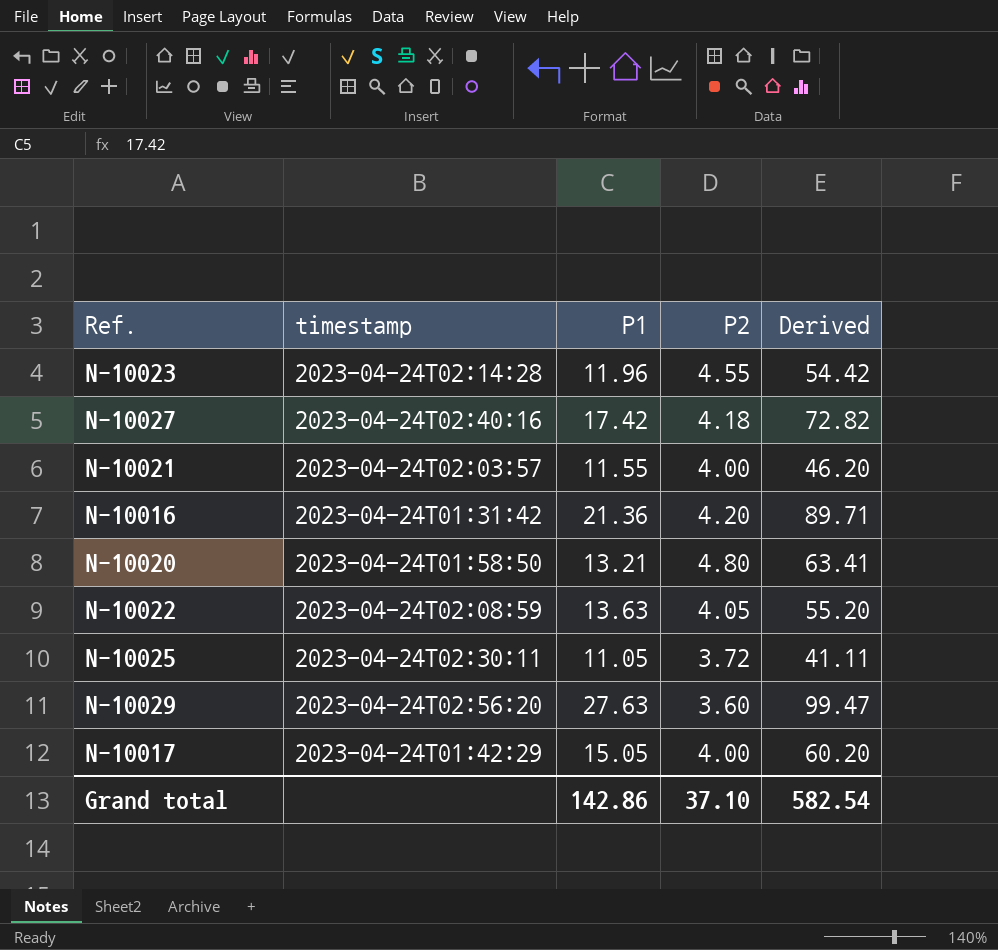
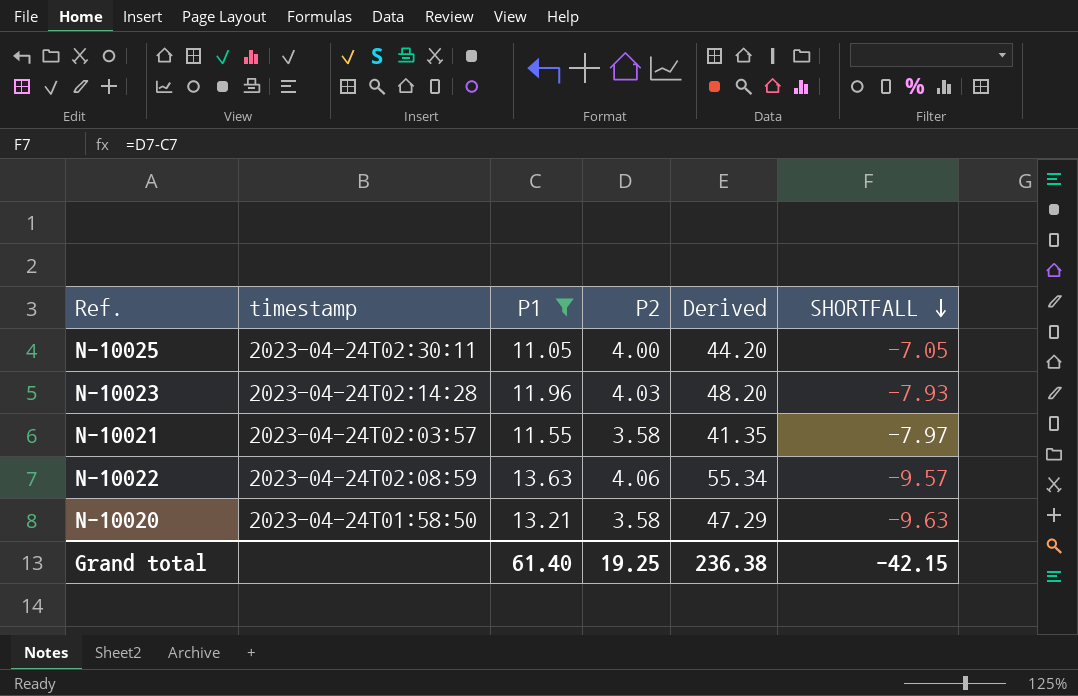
filter: none -> P1 <= 13.63
row order: none -> SHORTFALL descending
column SHORTFALL | formula: none -> [P2] - [P1]
N-10025 | P2: 3.72 -> 4.00
N-10025 | Derived: 41.11 -> 44.20
N-10023 | P2: 4.55 -> 4.03
N-10023 | Derived: 54.42 -> 48.20
N-10021 | P2: 4.00 -> 3.58
N-10021 | Derived: 46.20 -> 41.35
N-10022 | P2: 4.05 -> 4.06
N-10022 | Derived: 55.20 -> 55.34
N-10020 | P2: 4.80 -> 3.58
N-10020 | Derived: 63.41 -> 47.29
Grand total | P1: 142.86 -> 61.40
Grand total | P2: 37.10 -> 19.25
Grand total | Derived: 582.54 -> 236.38

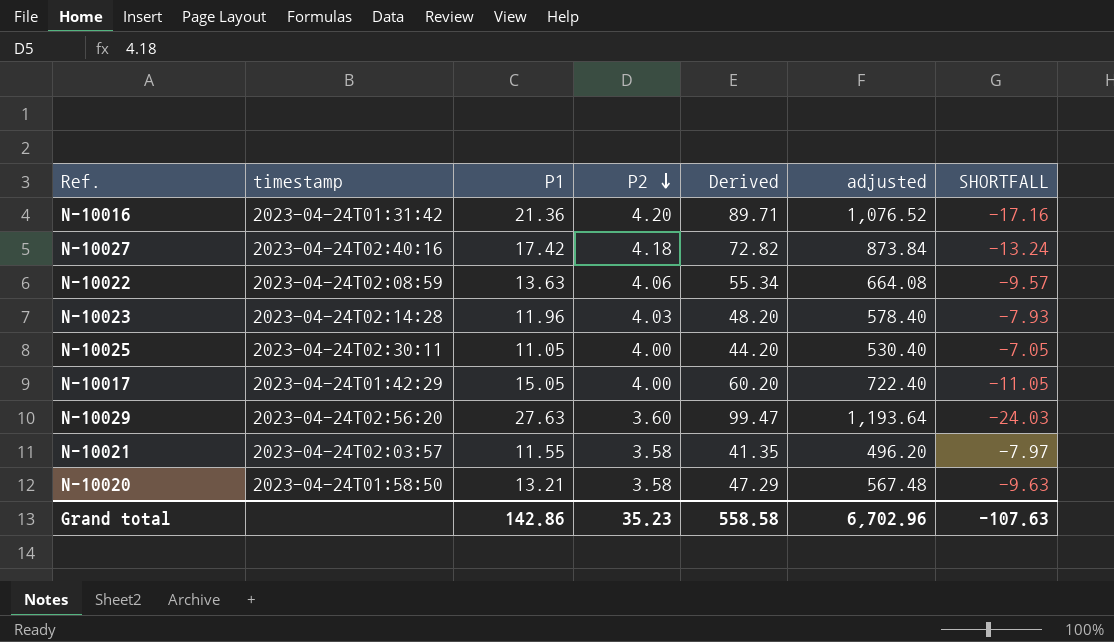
filter: P1 <= 13.63 -> none
row order: SHORTFALL descending -> P2 descending
column adjusted | formula: none -> [Derived] * 12
Grand total | P1: 61.40 -> 142.86
Grand total | P2: 19.25 -> 35.23
Grand total | Derived: 236.38 -> 558.58
Grand total | SHORTFALL: -42.15 -> -107.63

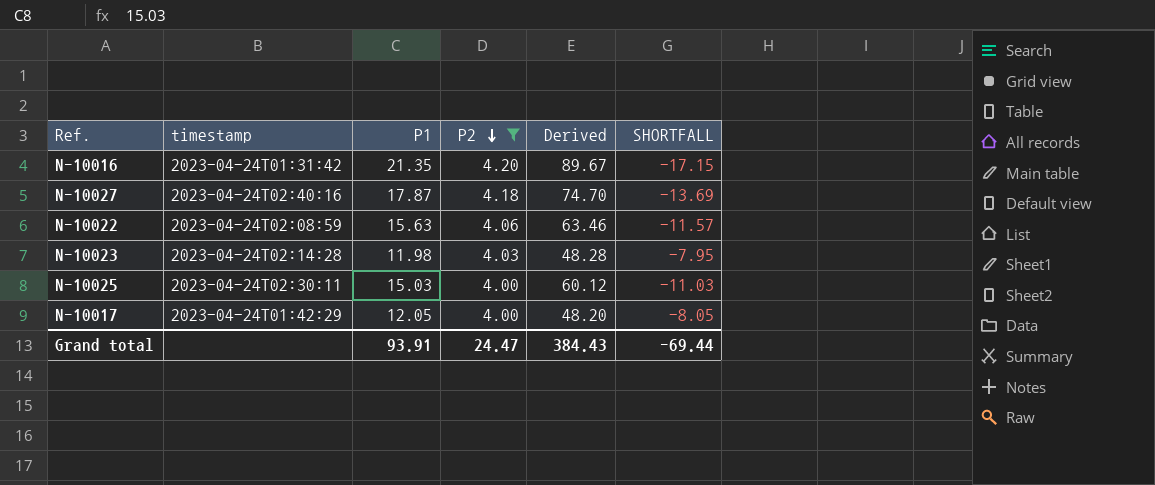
filter: none -> P2 >= 4.00
column adjusted | formula: [Derived] * 12 -> none
N-10016 | P1: 21.36 -> 21.35
N-10016 | Derived: 89.71 -> 89.67
N-10016 | SHORTFALL: -17.16 -> -17.15
N-10027 | P1: 17.42 -> 17.87
N-10027 | Derived: 72.82 -> 74.70
N-10027 | SHORTFALL: -13.24 -> -13.69
N-10022 | P1: 13.63 -> 15.63
N-10022 | Derived: 55.34 -> 63.46
N-10022 | SHORTFALL: -9.57 -> -11.57
N-10023 | P1: 11.96 -> 11.98
N-10023 | Derived: 48.20 -> 48.28
N-10023 | SHORTFALL: -7.93 -> -7.95
N-10025 | P1: 11.05 -> 15.03
N-10025 | Derived: 44.20 -> 60.12
N-10025 | SHORTFALL: -7.05 -> -11.03
N-10017 | P1: 15.05 -> 12.05
N-10017 | Derived: 60.20 -> 48.20
N-10017 | SHORTFALL: -11.05 -> -8.05
Grand total | P1: 142.86 -> 93.91
Grand total | P2: 35.23 -> 24.47
Grand total | Derived: 558.58 -> 384.43
Grand total | SHORTFALL: -107.63 -> -69.44

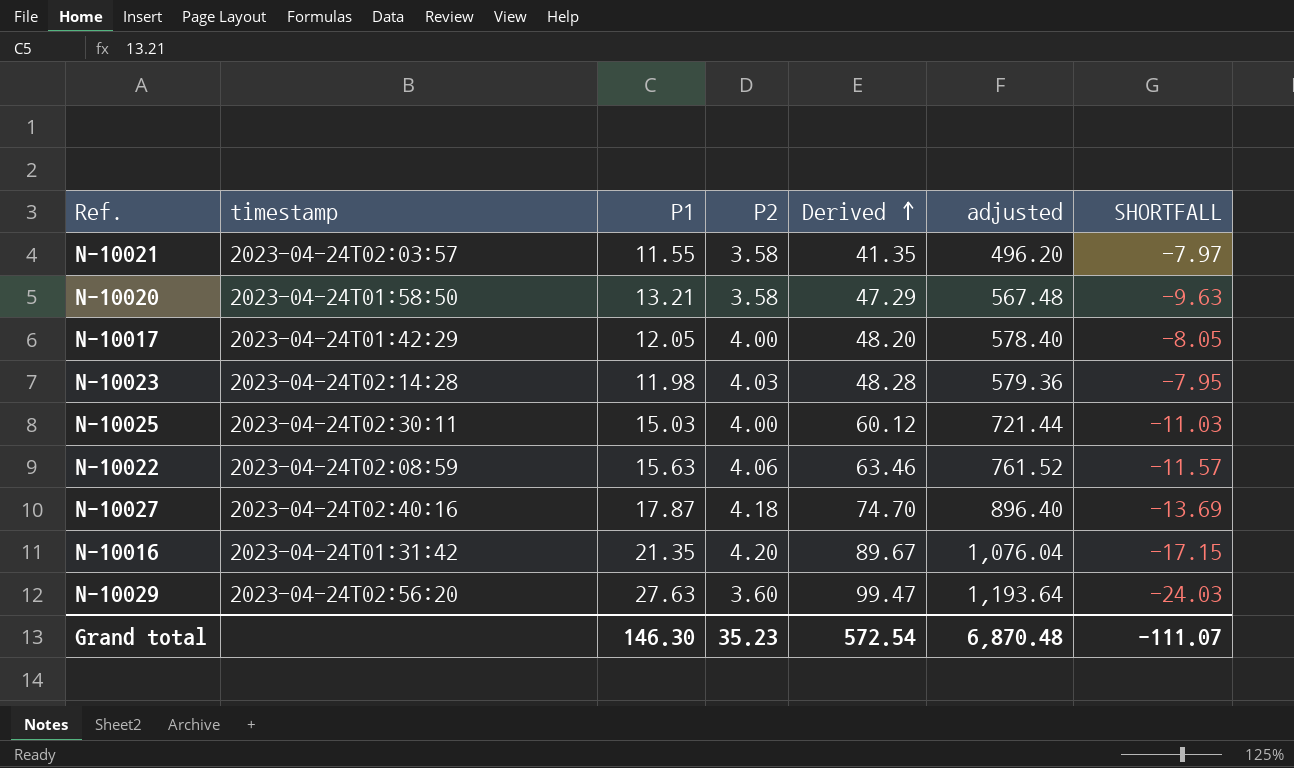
filter: P2 >= 4.00 -> none
row order: P2 descending -> Derived ascending
column adjusted | formula: none -> [Derived] * 12
Grand total | P1: 93.91 -> 146.30
Grand total | P2: 24.47 -> 35.23
Grand total | Derived: 384.43 -> 572.54
Grand total | SHORTFALL: -69.44 -> -111.07

